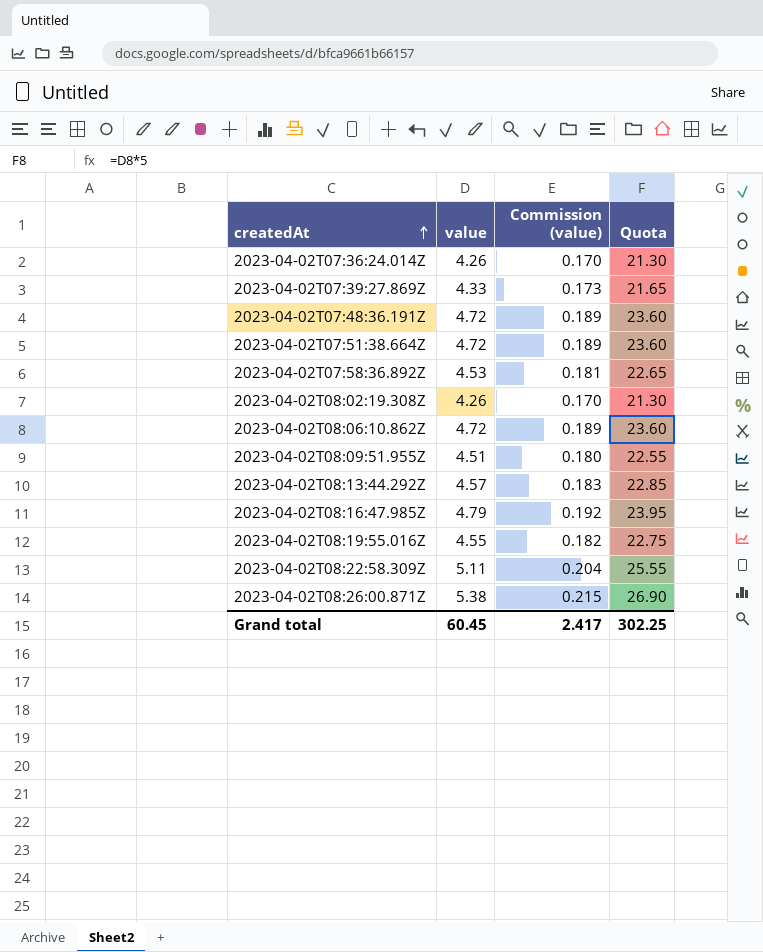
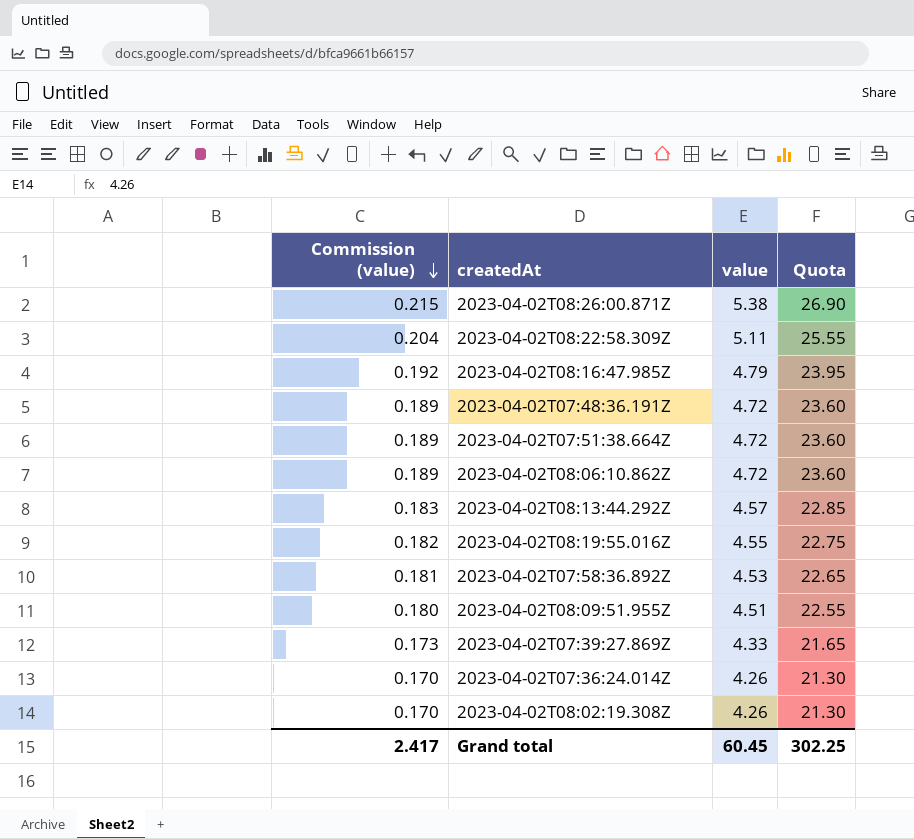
row order: createdAt ascending -> Commission (value) descending
column Commission (value) | position: 3 -> 1

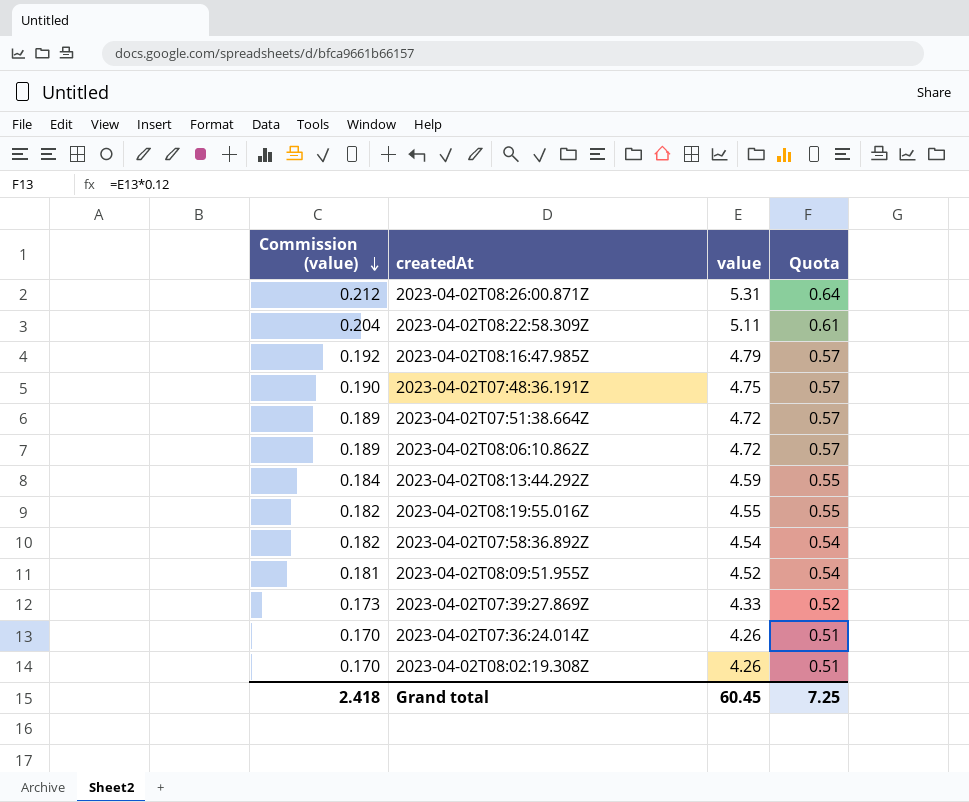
column Quota | formula: [value] * 5 -> [value] * 0.12
2023-04-02T08:26:00.871Z | Commission (value): 0.215 -> 0.212
2023-04-02T08:26:00.871Z | value: 5.38 -> 5.31
2023-04-02T07:48:36.191Z | Commission (value): 0.189 -> 0.190
2023-04-02T07:48:36.191Z | value: 4.72 -> 4.75
2023-04-02T08:13:44.292Z | Commission (value): 0.183 -> 0.184
2023-04-02T08:13:44.292Z | value: 4.57 -> 4.59
2023-04-02T07:58:36.892Z | Commission (value): 0.181 -> 0.182
2023-04-02T07:58:36.892Z | value: 4.53 -> 4.54
2023-04-02T08:09:51.955Z | Commission (value): 0.180 -> 0.181
2023-04-02T08:09:51.955Z | value: 4.51 -> 4.52
Grand total | Commission (value): 2.417 -> 2.418
Grand total | Quota: 302.25 -> 7.25

